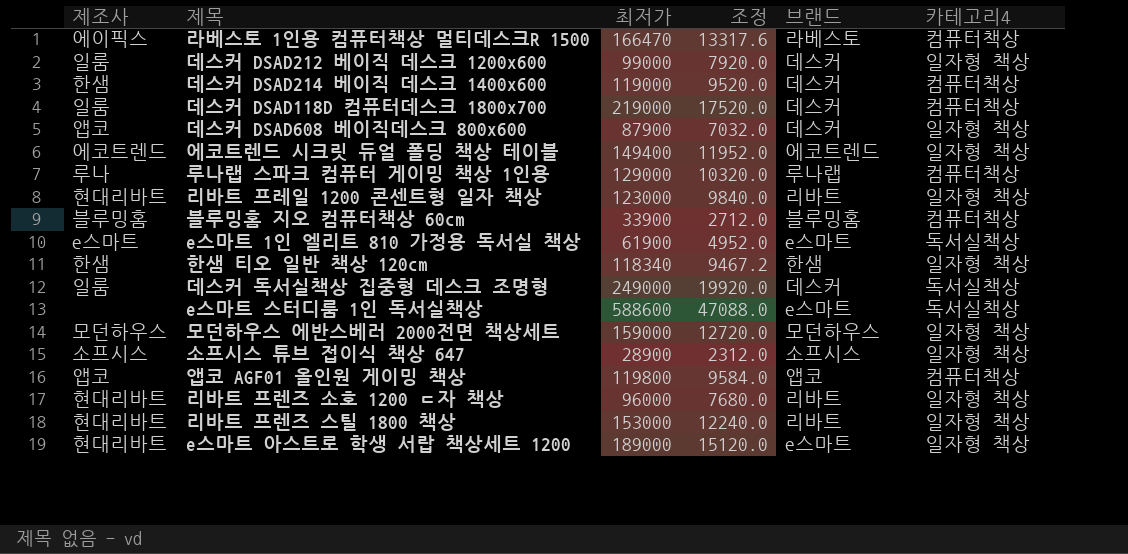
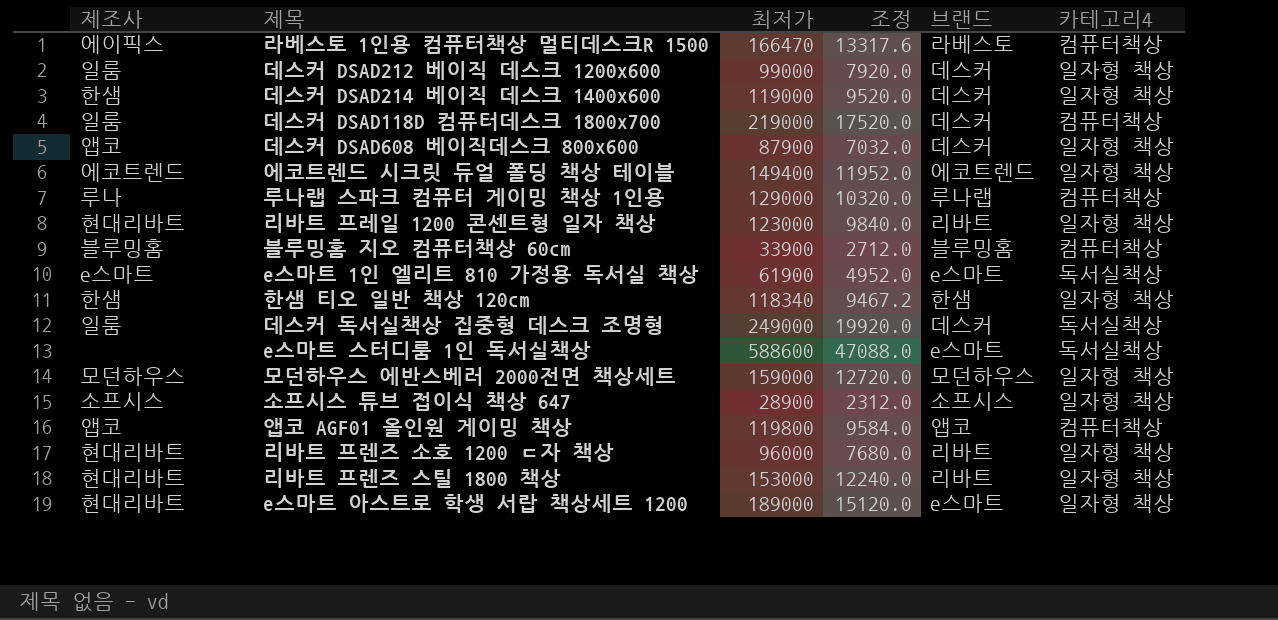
데스커 DSAD214 베이직 데스크 1400x600 | 카테고리4: 컴퓨터책상 -> 일자형 책상

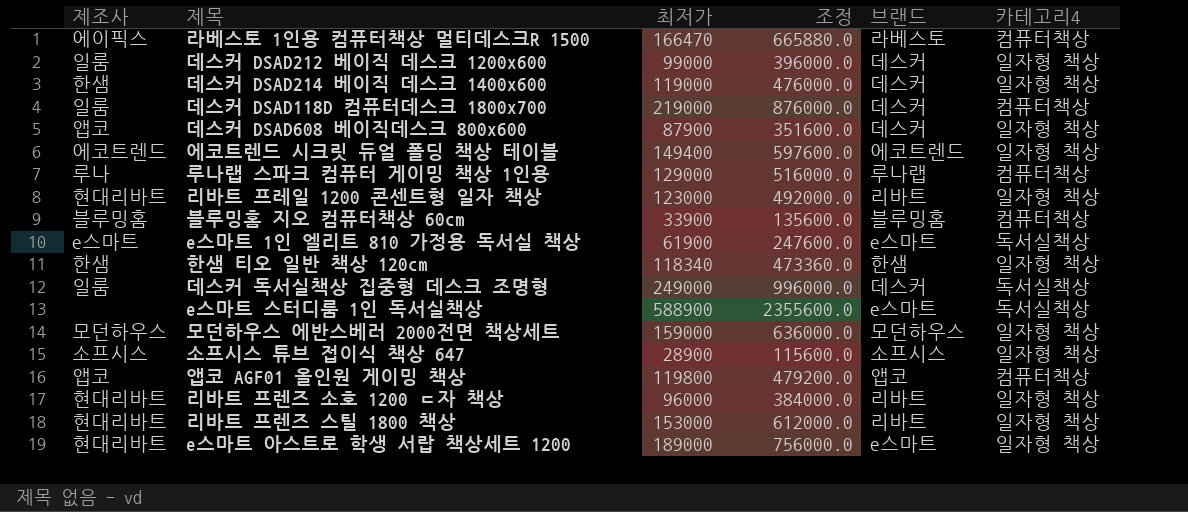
column 조정 | formula: [최저가] * 0.08 -> [최저가] * 4
e스마트 스터디룸 1인 독서실책상 | 최저가: 588600 -> 588900

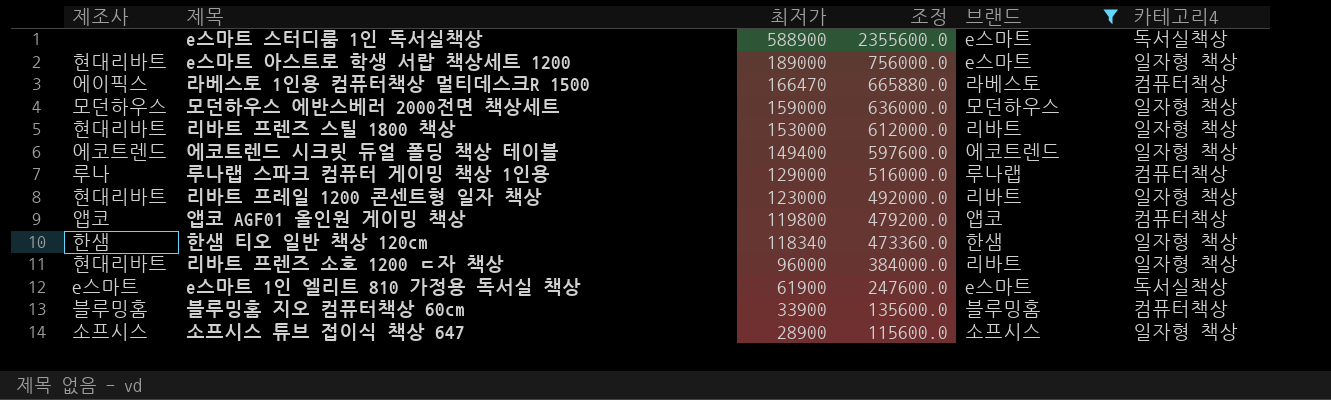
filter: none -> 브랜드 != 데스커
row order: none -> 최저가 descending

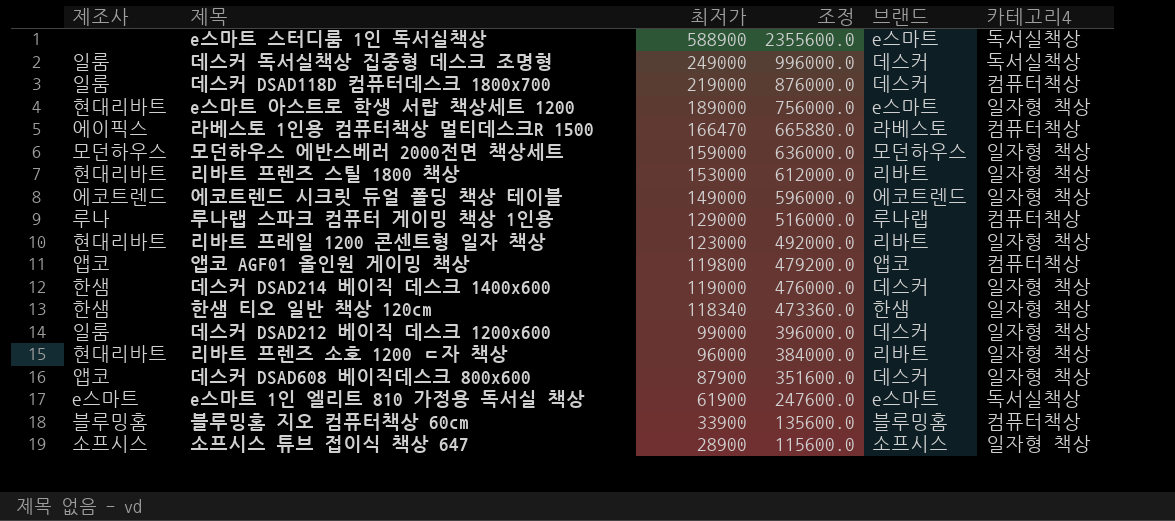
filter: 브랜드 != 데스커 -> none
에코트렌드 시크릿 듀얼 폴딩 책상 테이블 | 최저가: 149400 -> 149000
에코트렌드 시크릿 듀얼 폴딩 책상 테이블 | 조정: 597600.0 -> 596000.0

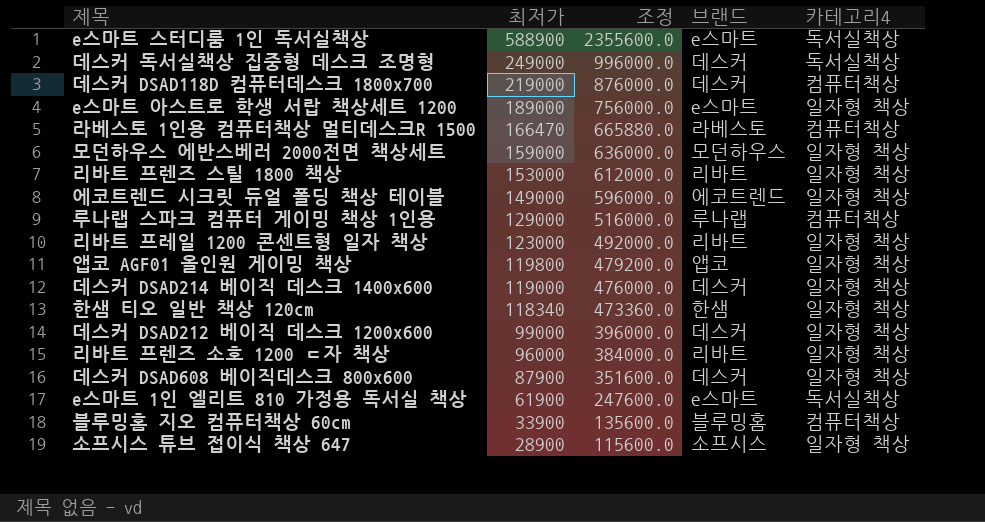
column 제조사 | position: 1 -> none
앱코 AGF01 올인원 게이밍 책상 | 카테고리4: 컴퓨터책상 -> 일자형 책상

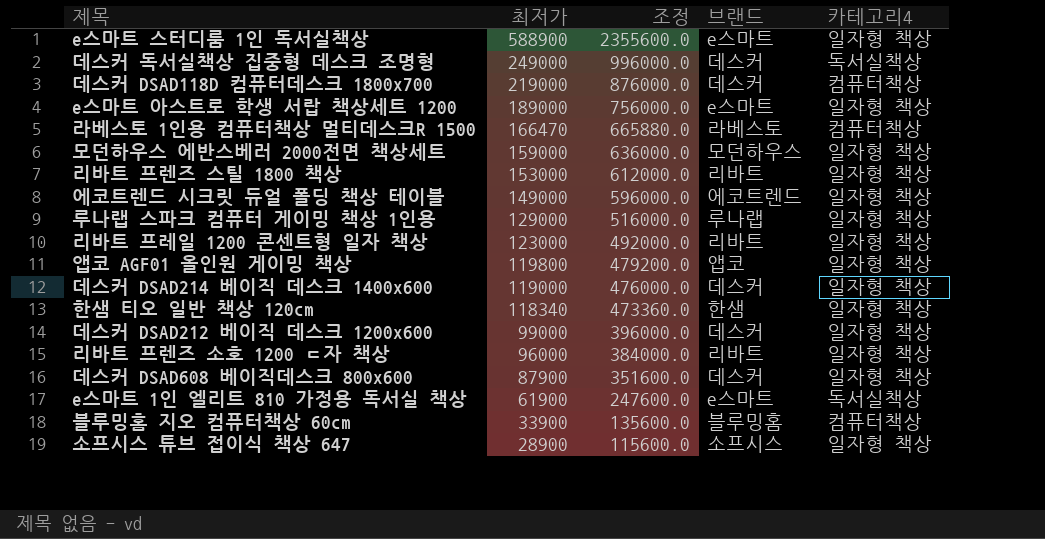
e스마트 스터디룸 1인 독서실책상 | 카테고리4: 독서실책상 -> 일자형 책상
루나랩 스파크 컴퓨터 게이밍 책상 1인용 | 카테고리4: 컴퓨터책상 -> 일자형 책상

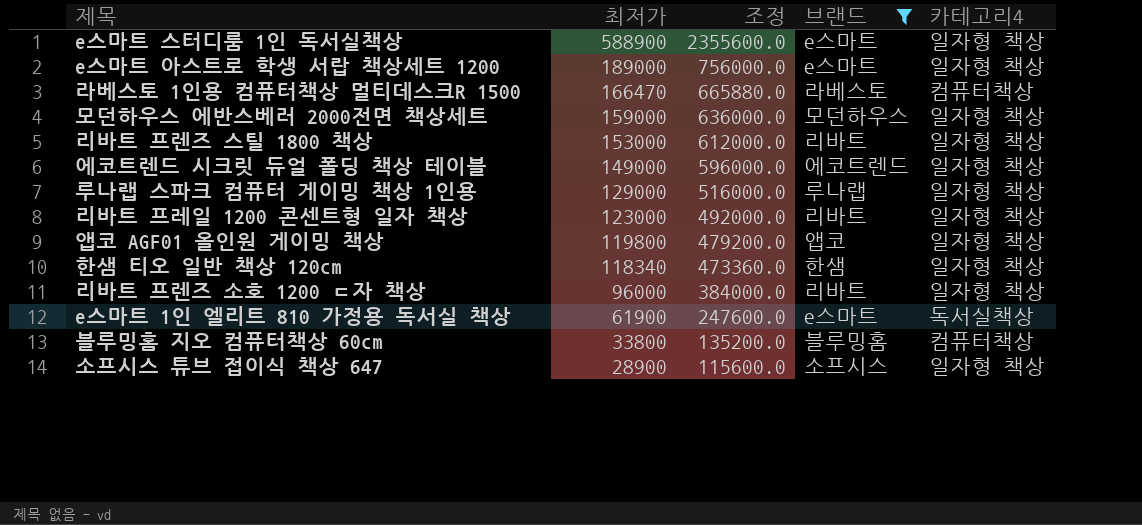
filter: none -> 브랜드 != 데스커
블루밍홈 지오 컴퓨터책상 60cm | 최저가: 33900 -> 33800
블루밍홈 지오 컴퓨터책상 60cm | 조정: 135600.0 -> 135200.0

